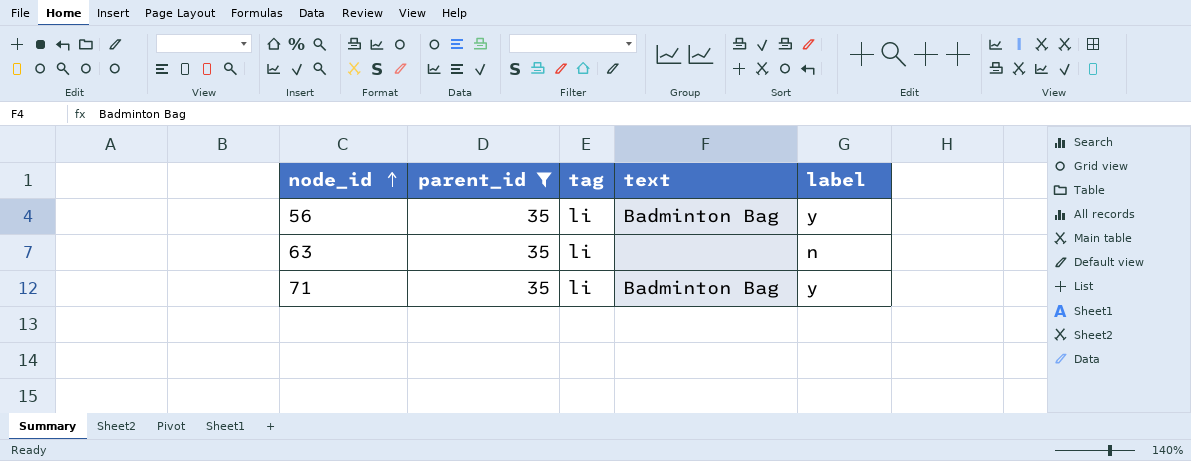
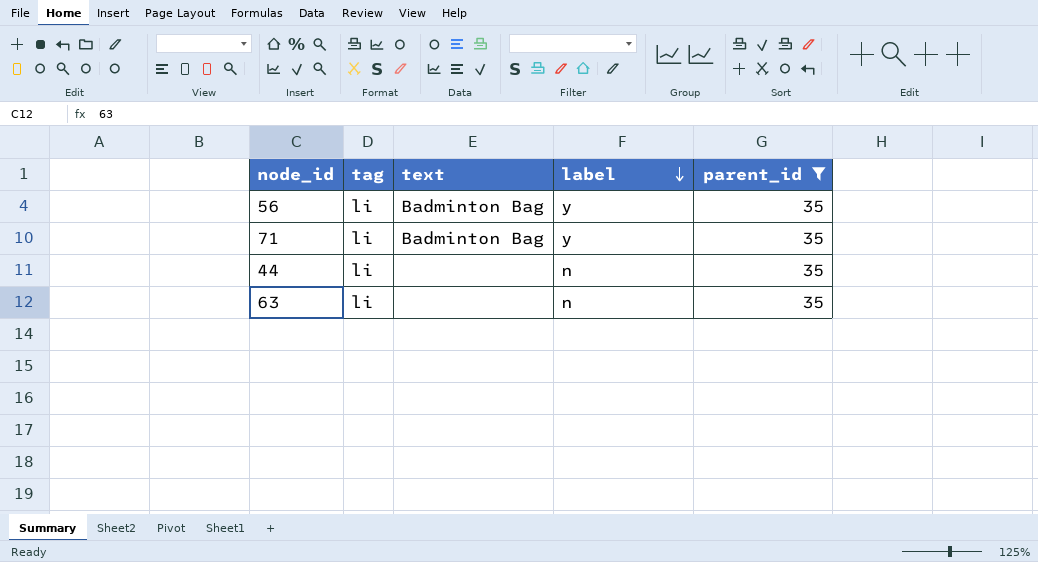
row order: node_id ascending -> label descending
column parent_id | position: 2 -> 5
row 44: none -> li | none | n | 35

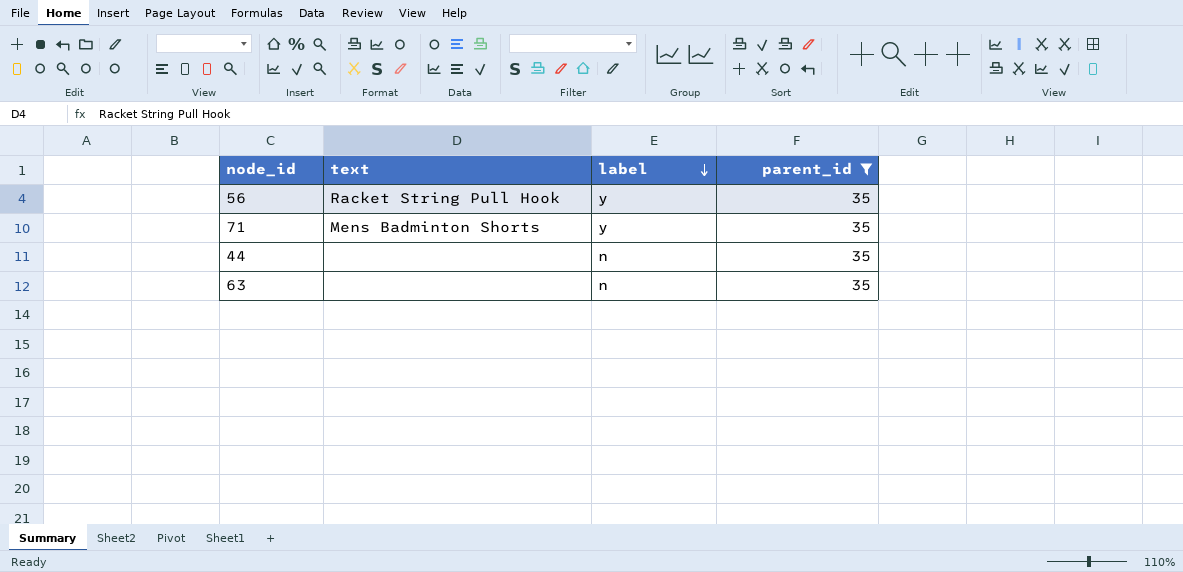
column tag | position: 2 -> none
56 | text: Badminton Bag -> Racket String Pull Hook
71 | text: Badminton Bag -> Mens Badminton Shorts

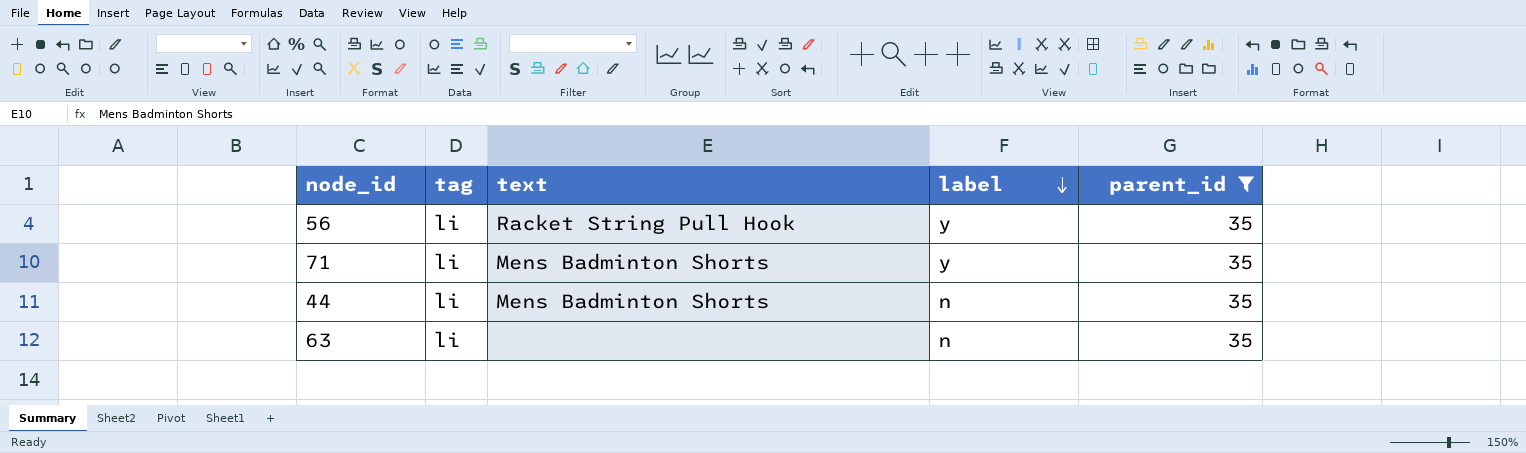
column tag | position: none -> 2
44 | text: none -> Mens Badminton Shorts

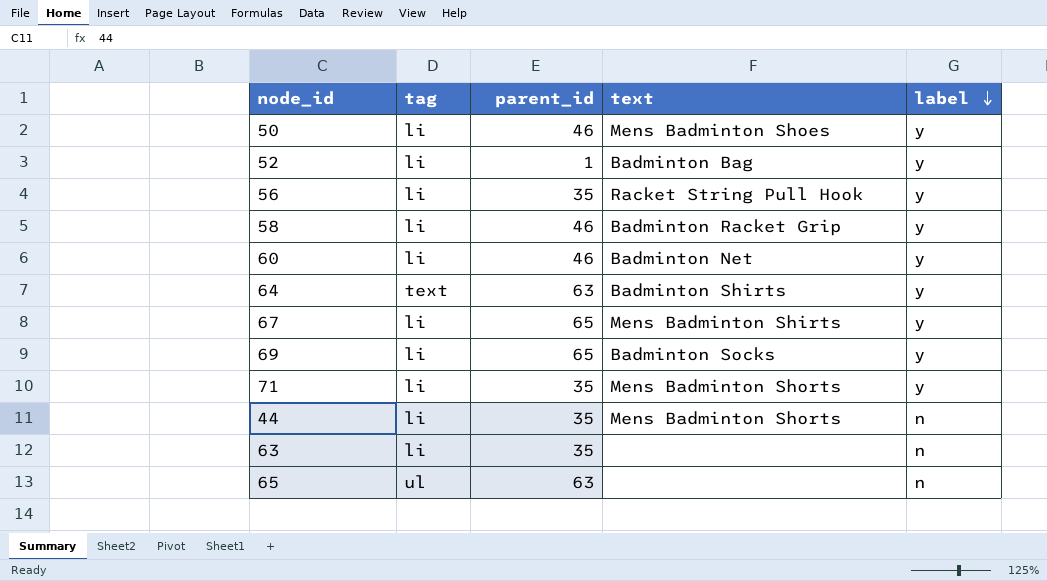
filter: parent_id = 35 -> none
column parent_id | position: 5 -> 3

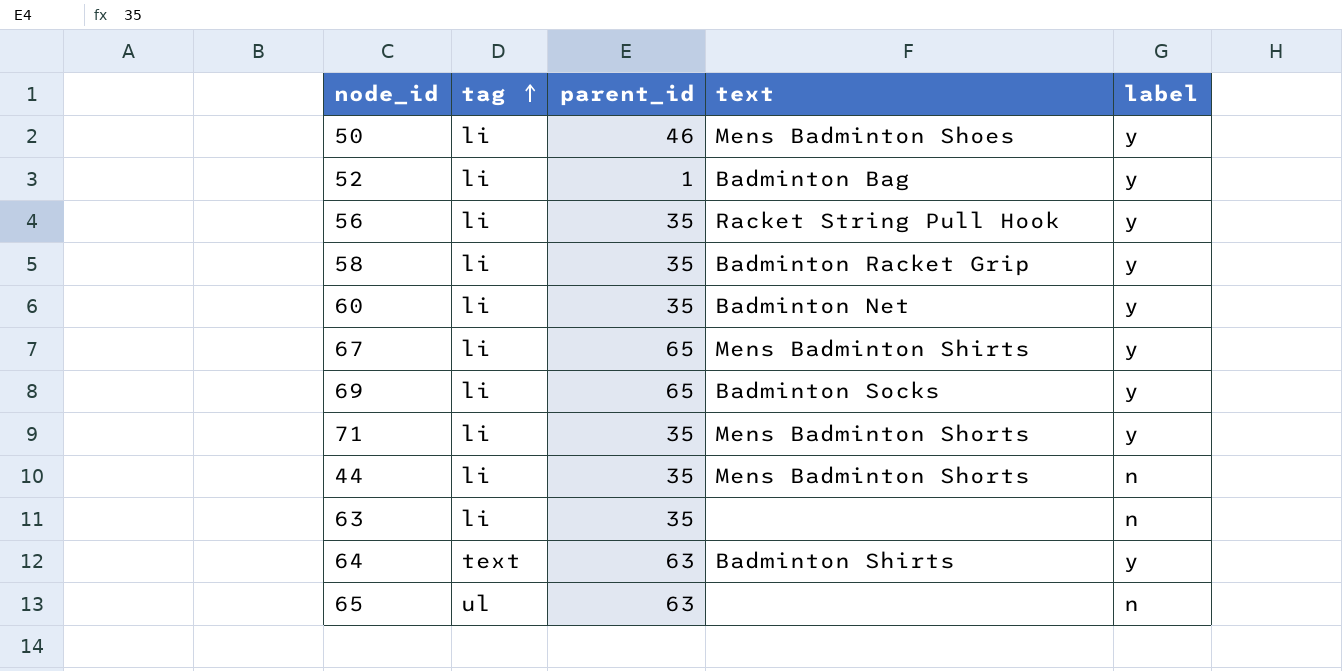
row order: label descending -> tag ascending
58 | parent_id: 46 -> 35
60 | parent_id: 46 -> 35

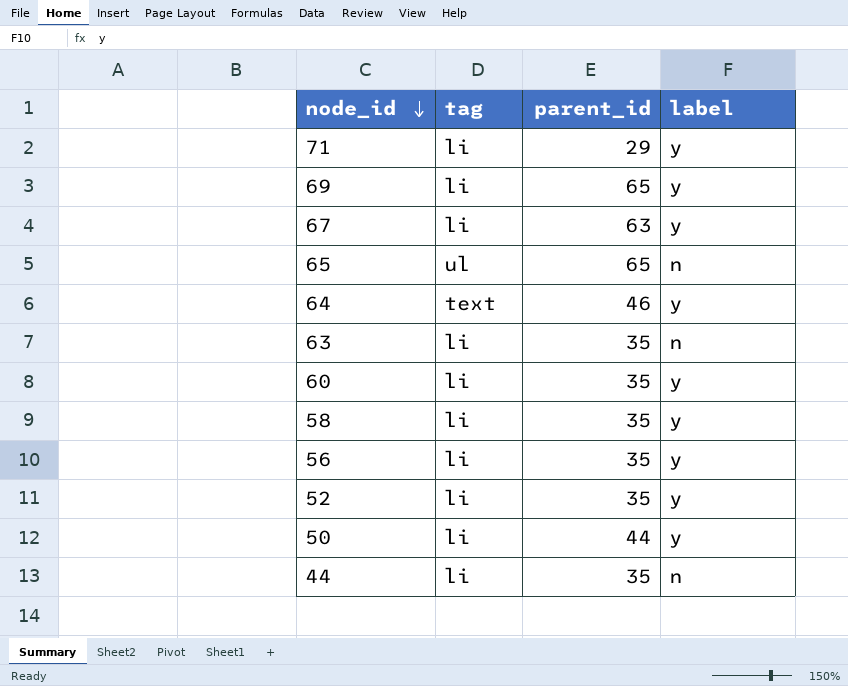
row order: tag ascending -> node_id descending
column text | position: 4 -> none
71 | parent_id: 35 -> 29
67 | parent_id: 65 -> 63
65 | parent_id: 63 -> 65
64 | parent_id: 63 -> 46
52 | parent_id: 1 -> 35
50 | parent_id: 46 -> 44

